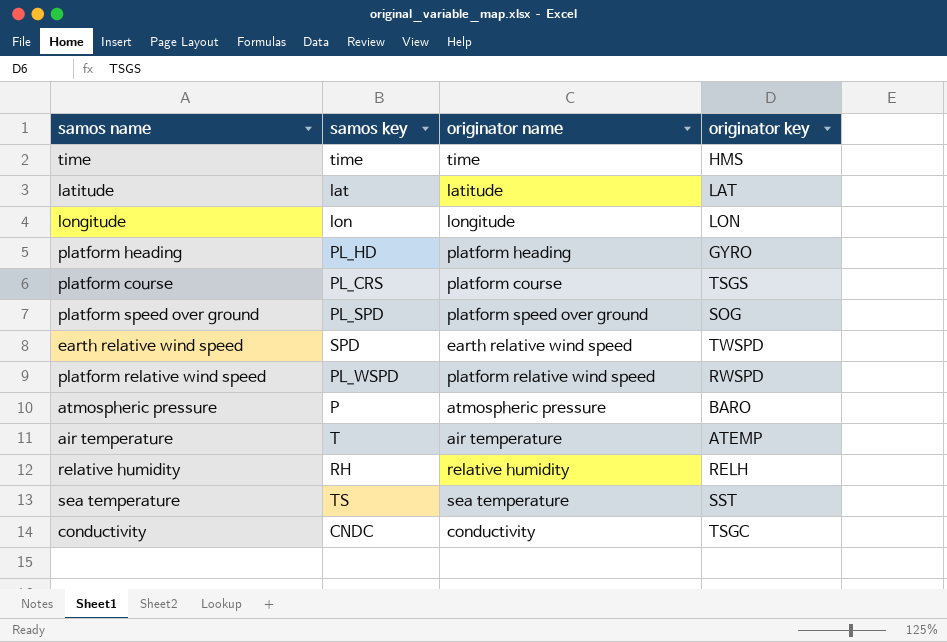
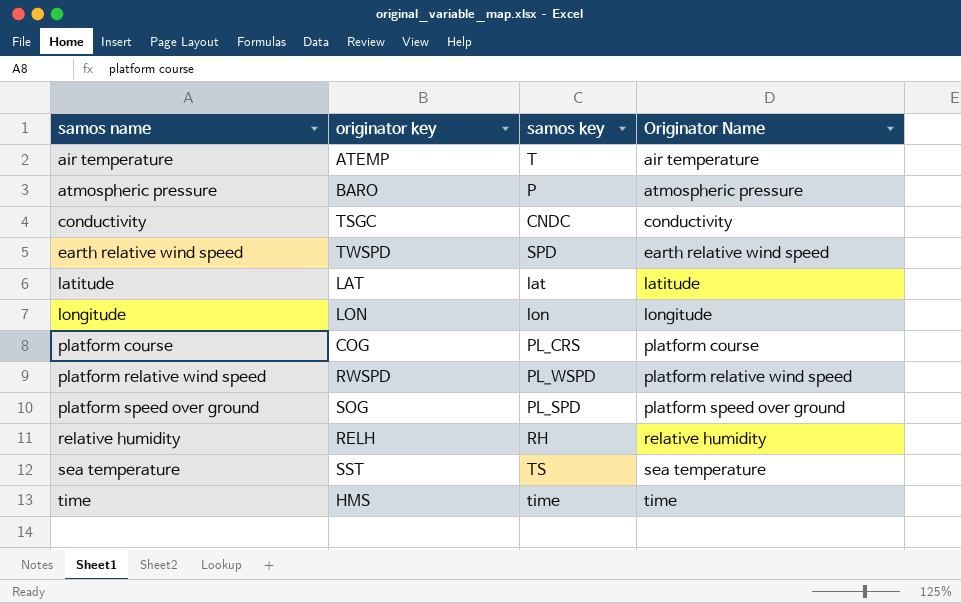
row order: none -> samos name ascending
column originator key | position: 4 -> 2
column name: originator name -> Originator Name
row platform heading: PL_HD | platform heading | GYRO -> none
platform course | originator key: TSGS -> COG

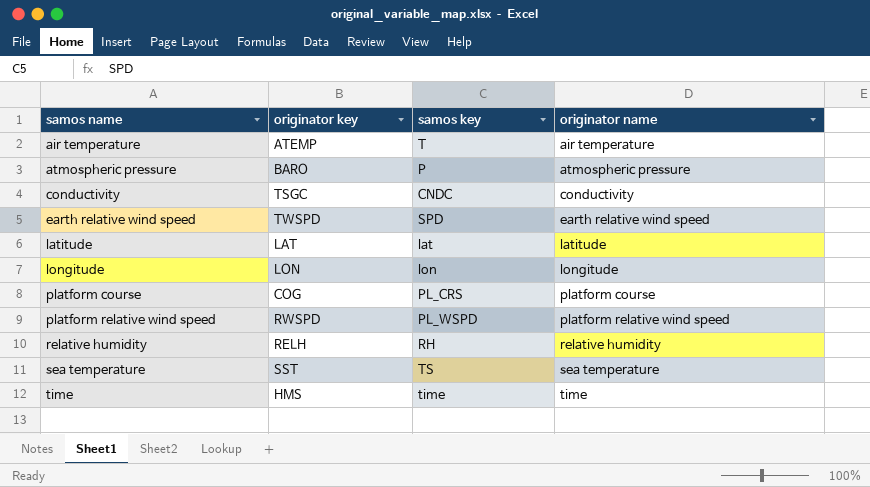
column name: Originator Name -> originator name
row platform speed over ground: SOG | PL_SPD | platform speed over ground -> none

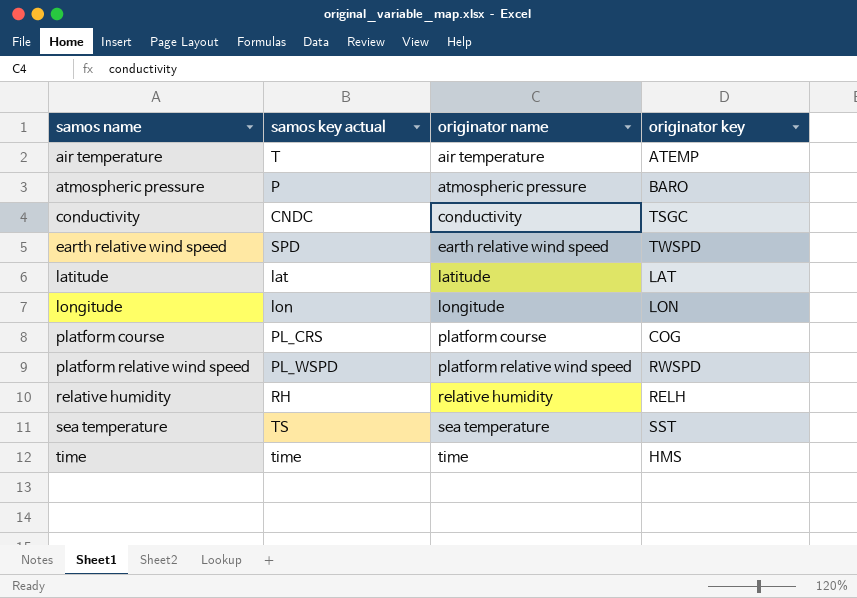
column name: samos key -> samos key actual
column originator key | position: 2 -> 4

